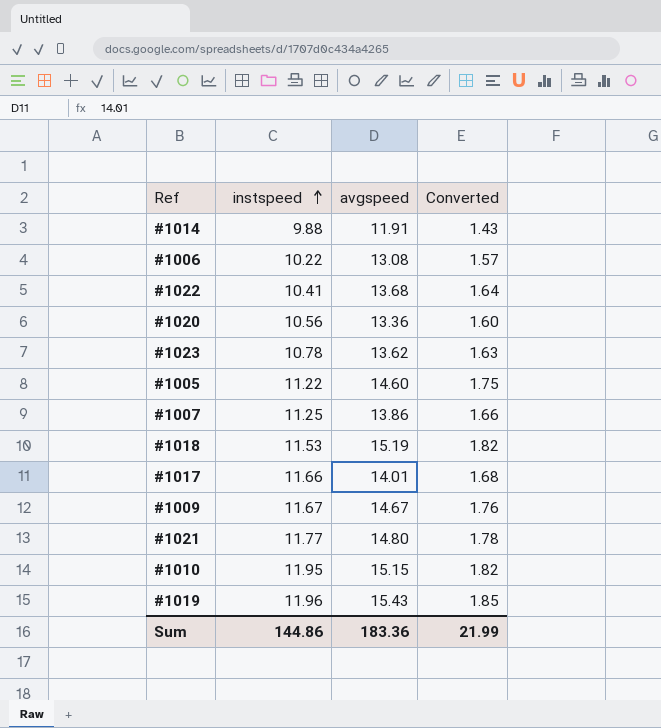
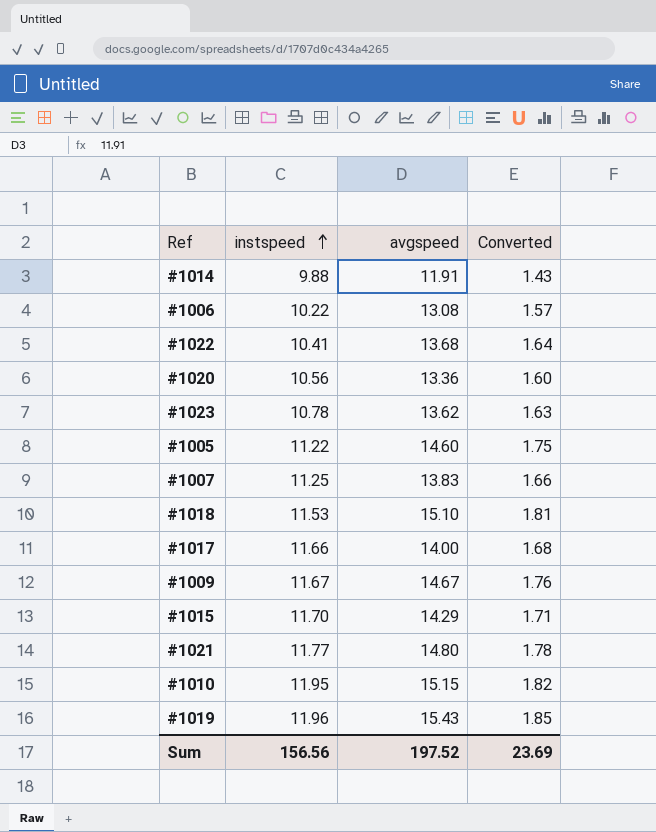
#1007 | avgspeed: 13.86 -> 13.83
#1018 | avgspeed: 15.19 -> 15.10
#1018 | Converted: 1.82 -> 1.81
#1017 | avgspeed: 14.01 -> 14.00
row #1015: none -> 11.70 | 14.29 | 1.71
Sum | instspeed: 144.86 -> 156.56
Sum | avgspeed: 183.36 -> 197.52
Sum | Converted: 21.99 -> 23.69

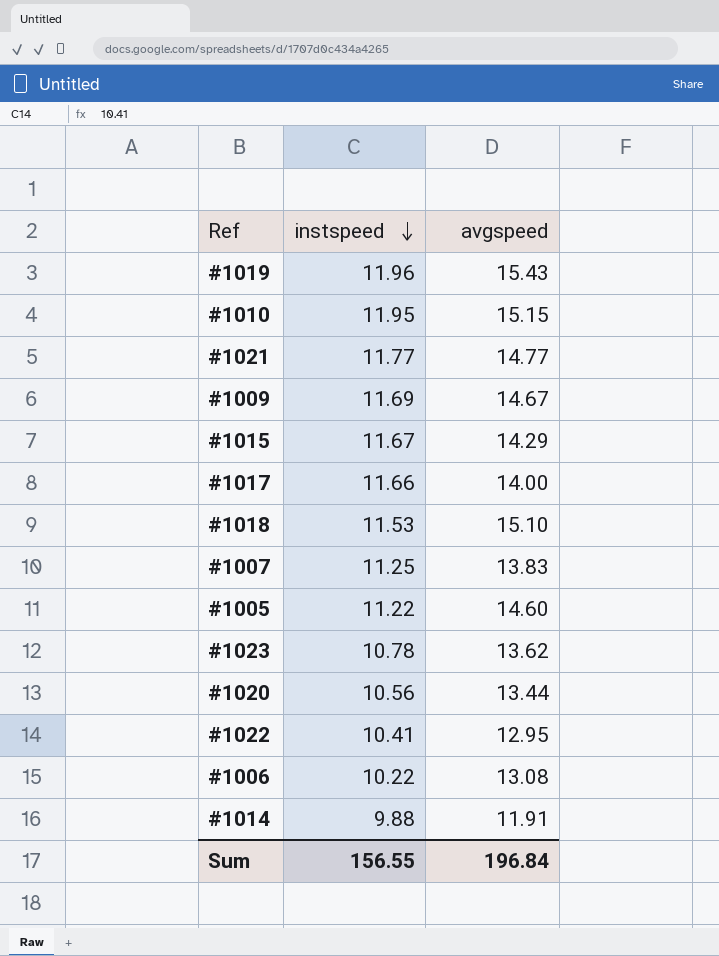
row order: instspeed ascending -> instspeed descending
column Converted | formula: [avgspeed] * 0.12 -> none
#1021 | avgspeed: 14.80 -> 14.77
#1009 | instspeed: 11.67 -> 11.69
#1015 | instspeed: 11.70 -> 11.67
#1020 | avgspeed: 13.36 -> 13.44
#1022 | avgspeed: 13.68 -> 12.95
Sum | instspeed: 156.56 -> 156.55
Sum | avgspeed: 197.52 -> 196.84

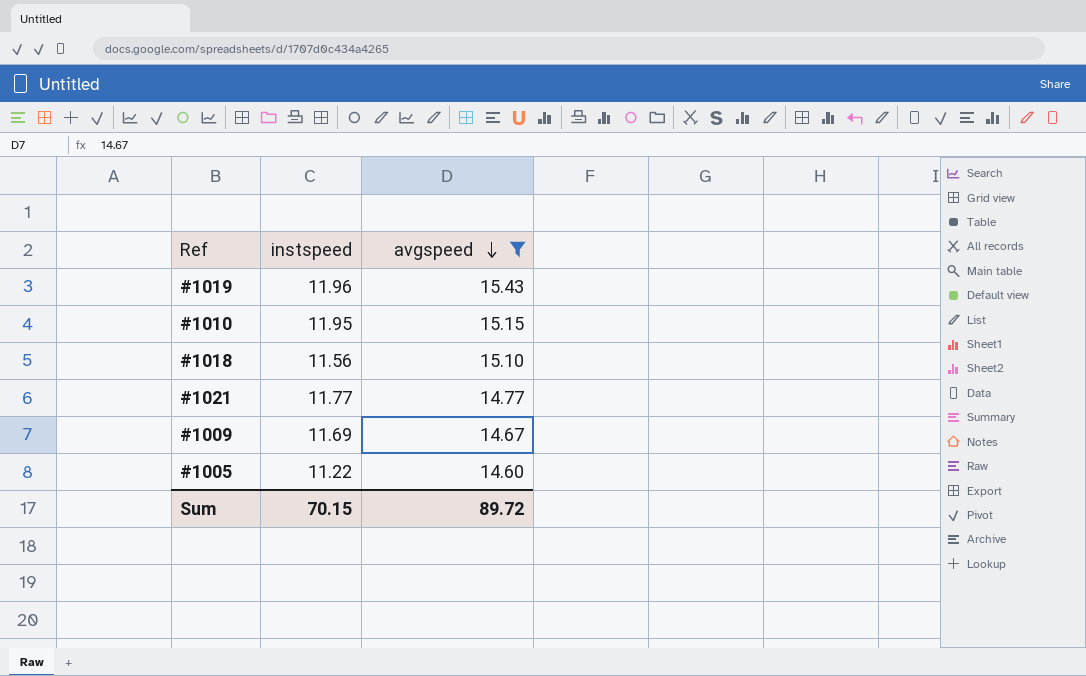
filter: none -> avgspeed >= 14.60
row order: instspeed descending -> avgspeed descending
#1018 | instspeed: 11.53 -> 11.56
Sum | instspeed: 156.55 -> 70.15
Sum | avgspeed: 196.84 -> 89.72

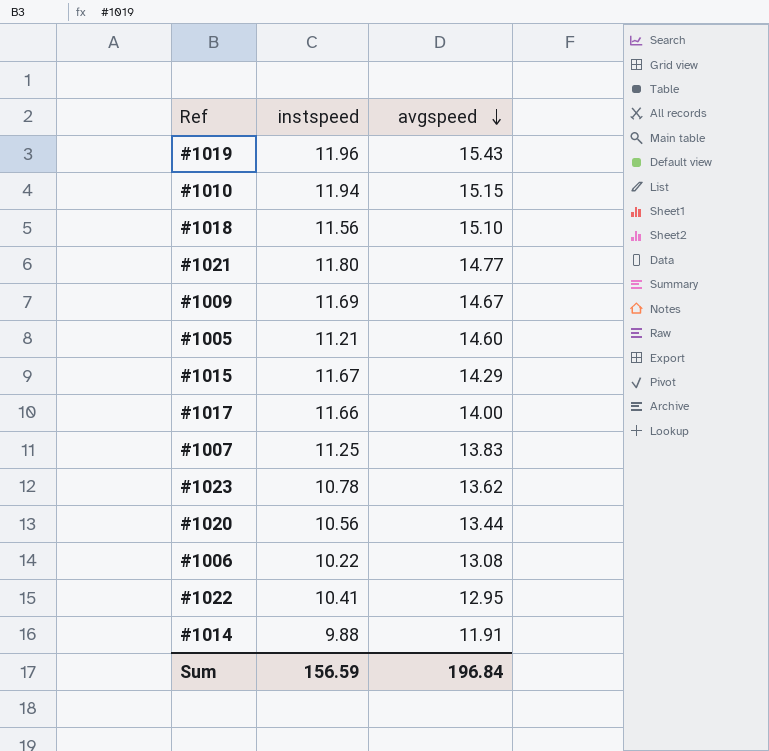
filter: avgspeed >= 14.60 -> none
#1010 | instspeed: 11.95 -> 11.94
#1021 | instspeed: 11.77 -> 11.80
#1005 | instspeed: 11.22 -> 11.21
Sum | instspeed: 70.15 -> 156.59
Sum | avgspeed: 89.72 -> 196.84

